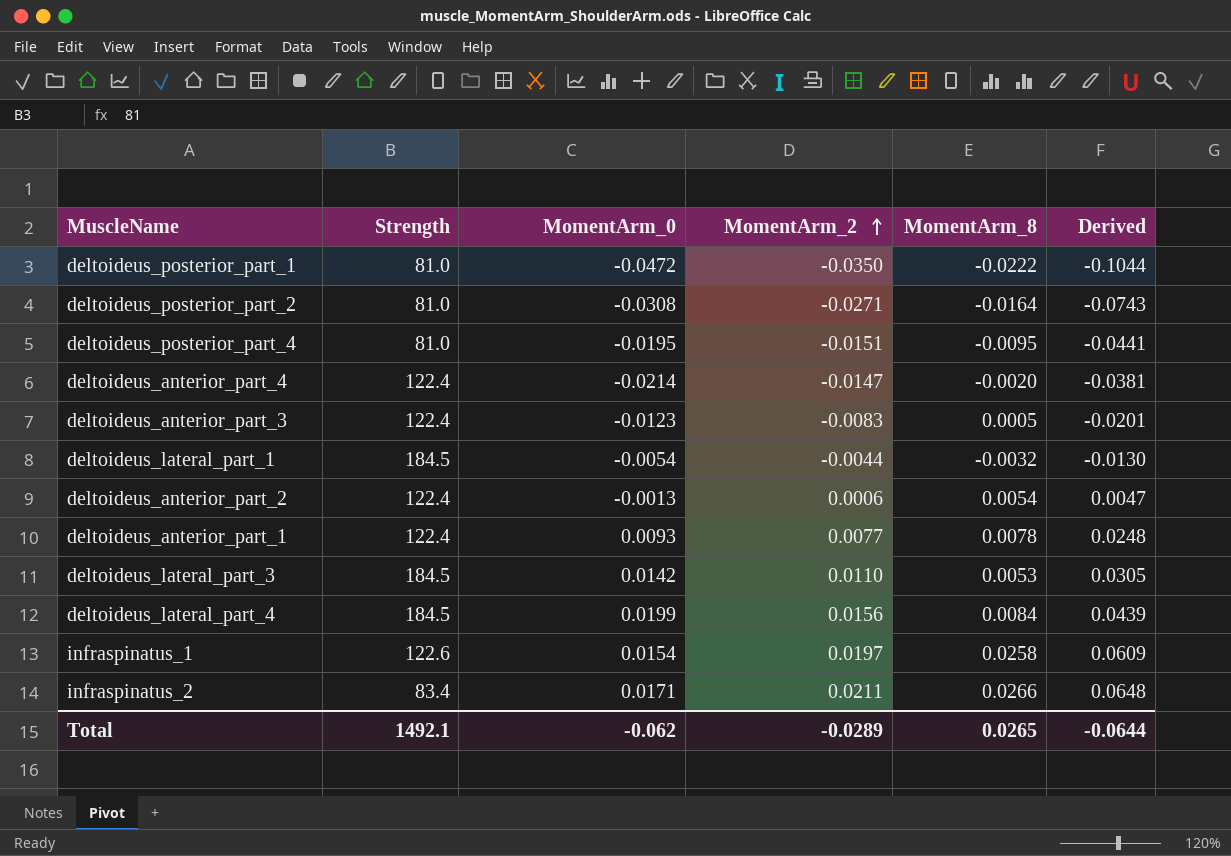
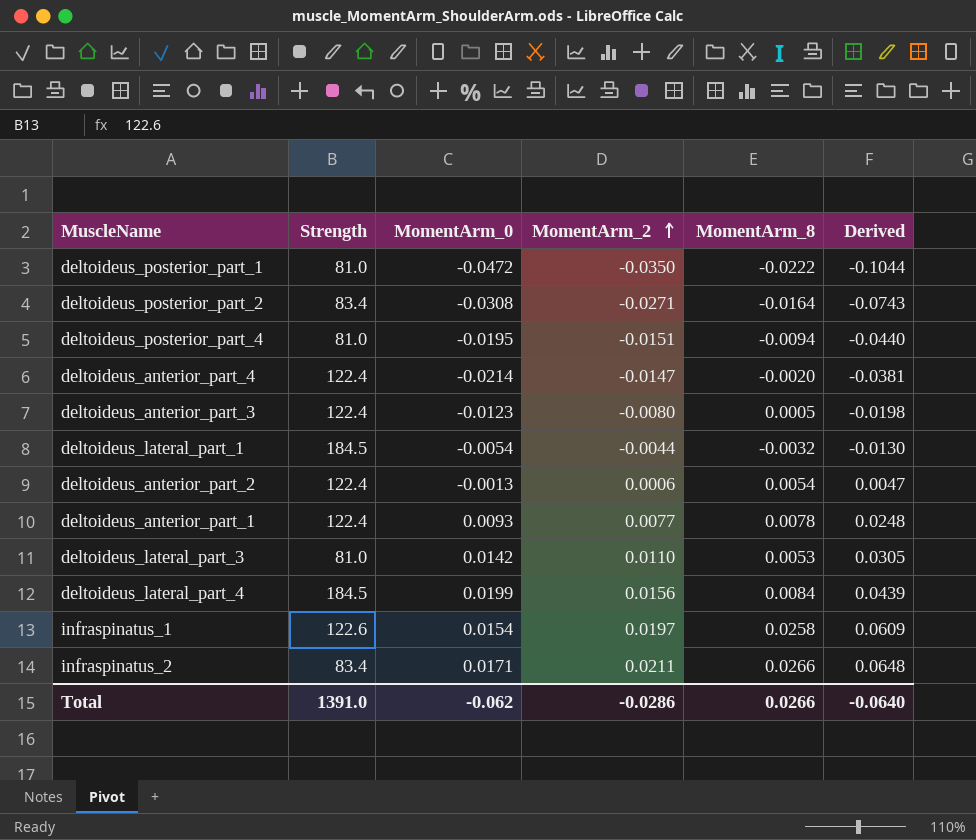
deltoideus_posterior_part_2 | Strength: 81.0 -> 83.4
deltoideus_posterior_part_4 | MomentArm_8: -0.0095 -> -0.0094
deltoideus_posterior_part_4 | Derived: -0.0441 -> -0.0440
deltoideus_anterior_part_3 | MomentArm_2: -0.0083 -> -0.0080
deltoideus_anterior_part_3 | Derived: -0.0201 -> -0.0198
deltoideus_lateral_part_3 | Strength: 184.5 -> 81.0
Total | Strength: 1492.1 -> 1391.0
Total | MomentArm_2: -0.0289 -> -0.0286
Total | MomentArm_8: 0.0265 -> 0.0266
Total | Derived: -0.0644 -> -0.0640

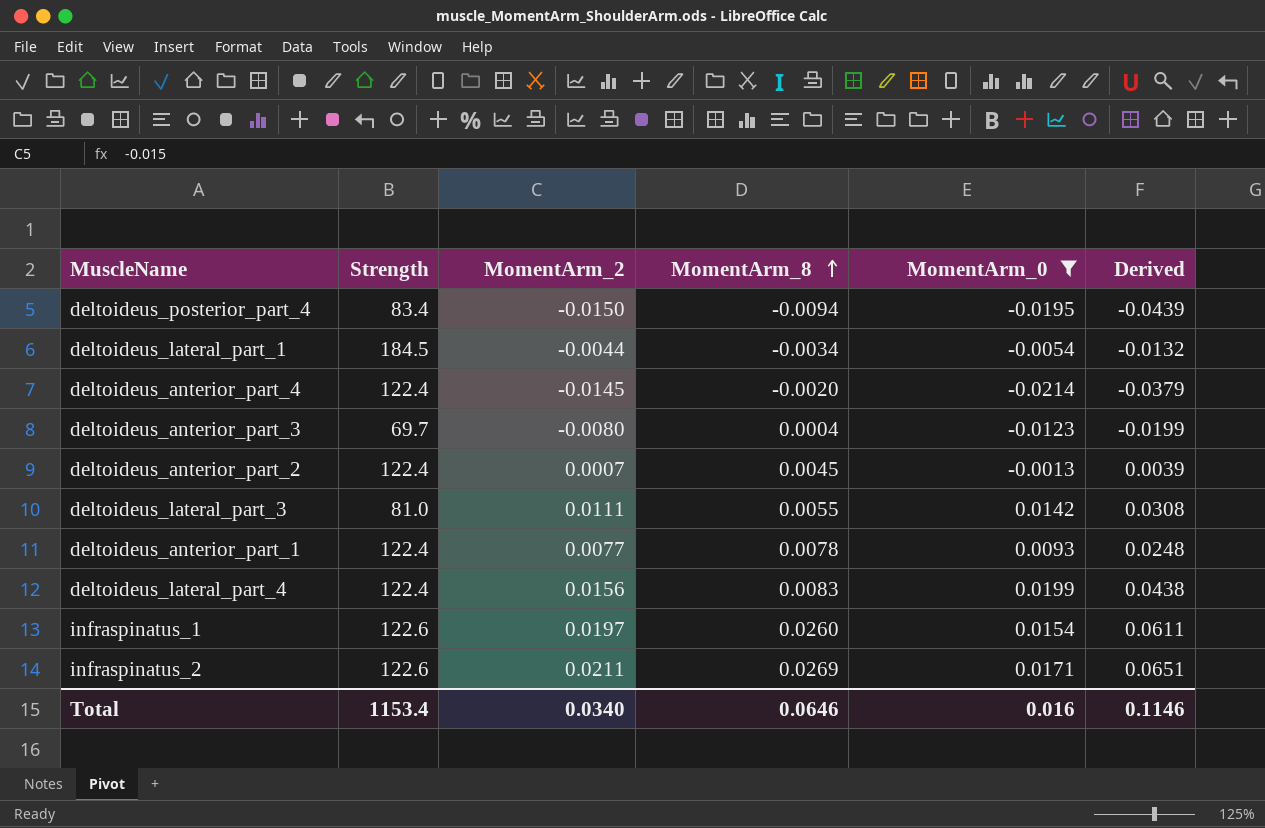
filter: none -> MomentArm_0 >= -0.0214
row order: MomentArm_2 ascending -> MomentArm_8 ascending
column MomentArm_0 | position: 3 -> 5
deltoideus_posterior_part_4 | Strength: 81.0 -> 83.4
deltoideus_posterior_part_4 | MomentArm_2: -0.0151 -> -0.0150
deltoideus_posterior_part_4 | Derived: -0.0440 -> -0.0439
deltoideus_lateral_part_1 | MomentArm_8: -0.0032 -> -0.0034
deltoideus_lateral_part_1 | Derived: -0.0130 -> -0.0132
deltoideus_anterior_part_4 | MomentArm_2: -0.0147 -> -0.0145
deltoideus_anterior_part_4 | Derived: -0.0381 -> -0.0379
deltoideus_anterior_part_3 | Strength: 122.4 -> 69.7
deltoideus_anterior_part_3 | MomentArm_8: 0.0005 -> 0.0004
deltoideus_anterior_part_3 | Derived: -0.0198 -> -0.0199
deltoideus_anterior_part_2 | MomentArm_2: 0.0006 -> 0.0007
deltoideus_anterior_part_2 | MomentArm_8: 0.0054 -> 0.0045
deltoideus_anterior_part_2 | Derived: 0.0047 -> 0.0039
deltoideus_lateral_part_3 | MomentArm_2: 0.0110 -> 0.0111
deltoideus_lateral_part_3 | MomentArm_8: 0.0053 -> 0.0055
deltoideus_lateral_part_3 | Derived: 0.0305 -> 0.0308
deltoideus_lateral_part_4 | Strength: 184.5 -> 122.4
deltoideus_lateral_part_4 | MomentArm_8: 0.0084 -> 0.0083
deltoideus_lateral_part_4 | Derived: 0.0439 -> 0.0438
infraspinatus_1 | MomentArm_8: 0.0258 -> 0.0260
infraspinatus_1 | Derived: 0.0609 -> 0.0611
infraspinatus_2 | Strength: 83.4 -> 122.6
infraspinatus_2 | MomentArm_8: 0.0266 -> 0.0269
infraspinatus_2 | Derived: 0.0648 -> 0.0651
Total | Strength: 1391.0 -> 1153.4
Total | MomentArm_2: -0.0286 -> 0.0340
Total | MomentArm_8: 0.0266 -> 0.0646
Total | MomentArm_0: -0.062 -> 0.016
Total | Derived: -0.0640 -> 0.1146

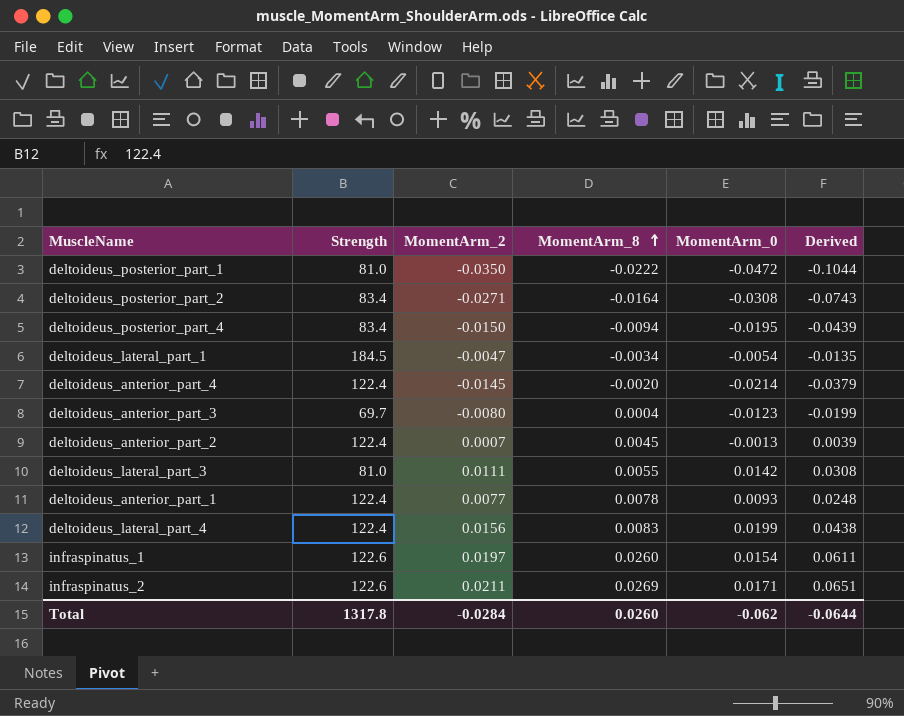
filter: MomentArm_0 >= -0.0214 -> none
deltoideus_lateral_part_1 | MomentArm_2: -0.0044 -> -0.0047
deltoideus_lateral_part_1 | Derived: -0.0132 -> -0.0135
Total | Strength: 1153.4 -> 1317.8
Total | MomentArm_2: 0.0340 -> -0.0284
Total | MomentArm_8: 0.0646 -> 0.0260
Total | MomentArm_0: 0.016 -> -0.062
Total | Derived: 0.1146 -> -0.0644

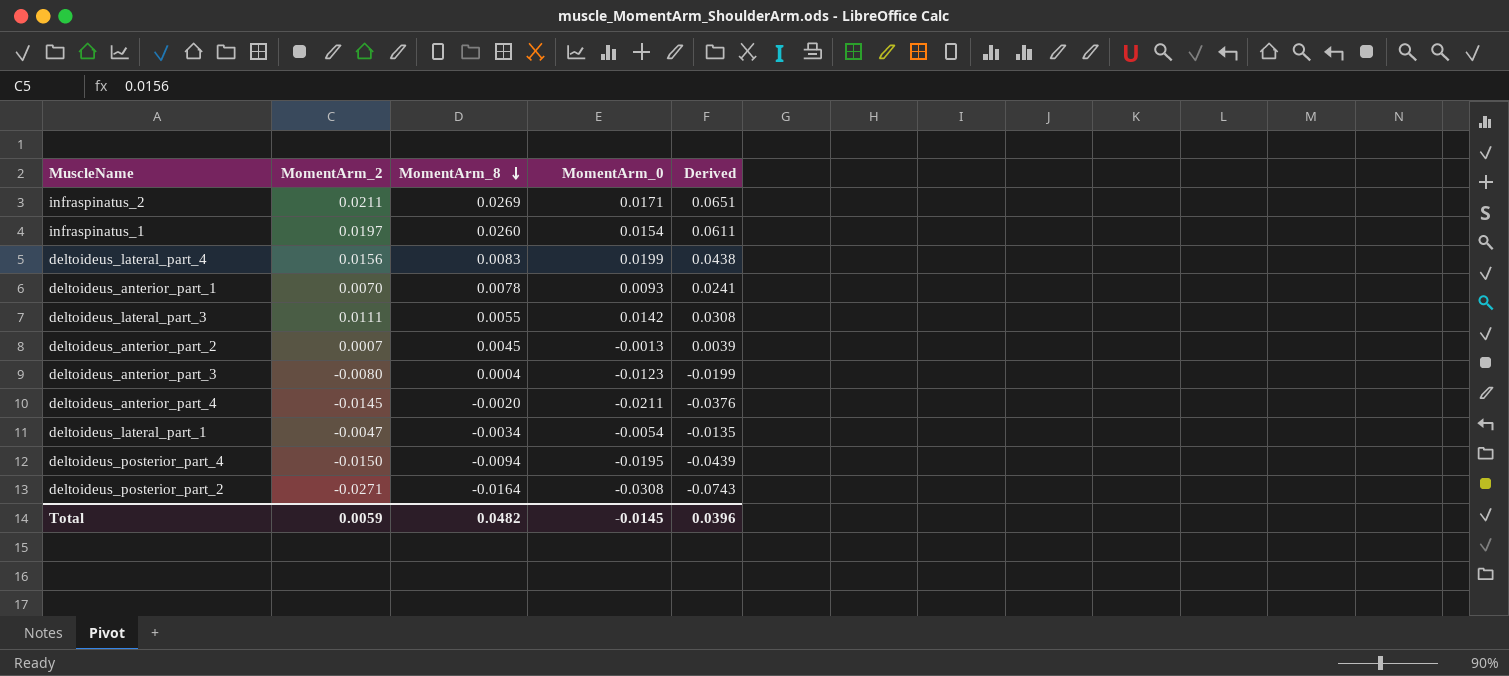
row order: MomentArm_8 ascending -> MomentArm_8 descending
column Strength | position: 2 -> none
row deltoideus_posterior_part_1: 81.0 | -0.0350 | -0.0222 | -0.0472 | -0.1044 -> none
deltoideus_anterior_part_1 | MomentArm_2: 0.0077 -> 0.0070
deltoideus_anterior_part_1 | Derived: 0.0248 -> 0.0241
deltoideus_anterior_part_4 | MomentArm_0: -0.0214 -> -0.0211
deltoideus_anterior_part_4 | Derived: -0.0379 -> -0.0376
Total | MomentArm_2: -0.0284 -> 0.0059
Total | MomentArm_8: 0.0260 -> 0.0482
Total | MomentArm_0: -0.062 -> -0.0145
Total | Derived: -0.0644 -> 0.0396

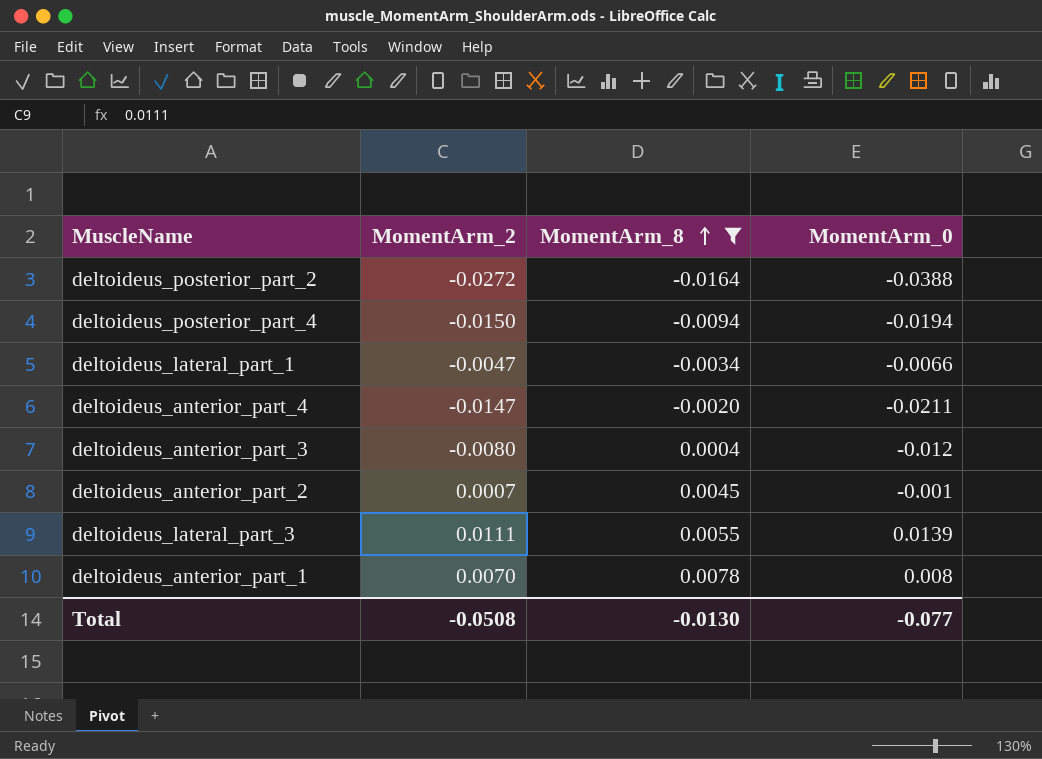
filter: none -> MomentArm_8 <= 0.0078
row order: MomentArm_8 descending -> MomentArm_8 ascending
column Derived | formula: [MomentArm_2] + [MomentArm_8] + [MomentArm_0] -> none
deltoideus_posterior_part_2 | MomentArm_2: -0.0271 -> -0.0272
deltoideus_posterior_part_2 | MomentArm_0: -0.0308 -> -0.0388
deltoideus_posterior_part_4 | MomentArm_0: -0.0195 -> -0.0194
deltoideus_lateral_part_1 | MomentArm_0: -0.0054 -> -0.0066
deltoideus_anterior_part_4 | MomentArm_2: -0.0145 -> -0.0147
deltoideus_anterior_part_3 | MomentArm_0: -0.0123 -> -0.012
deltoideus_anterior_part_2 | MomentArm_0: -0.0013 -> -0.001
deltoideus_lateral_part_3 | MomentArm_0: 0.0142 -> 0.0139
deltoideus_anterior_part_1 | MomentArm_0: 0.0093 -> 0.008
Total | MomentArm_2: 0.0059 -> -0.0508
Total | MomentArm_8: 0.0482 -> -0.0130
Total | MomentArm_0: -0.0145 -> -0.077

